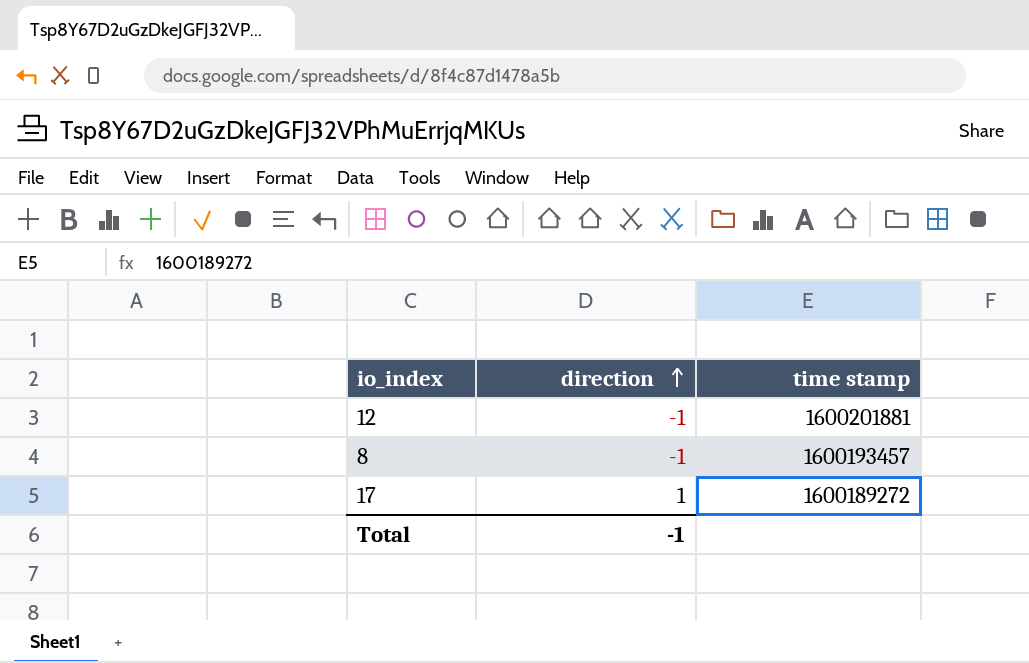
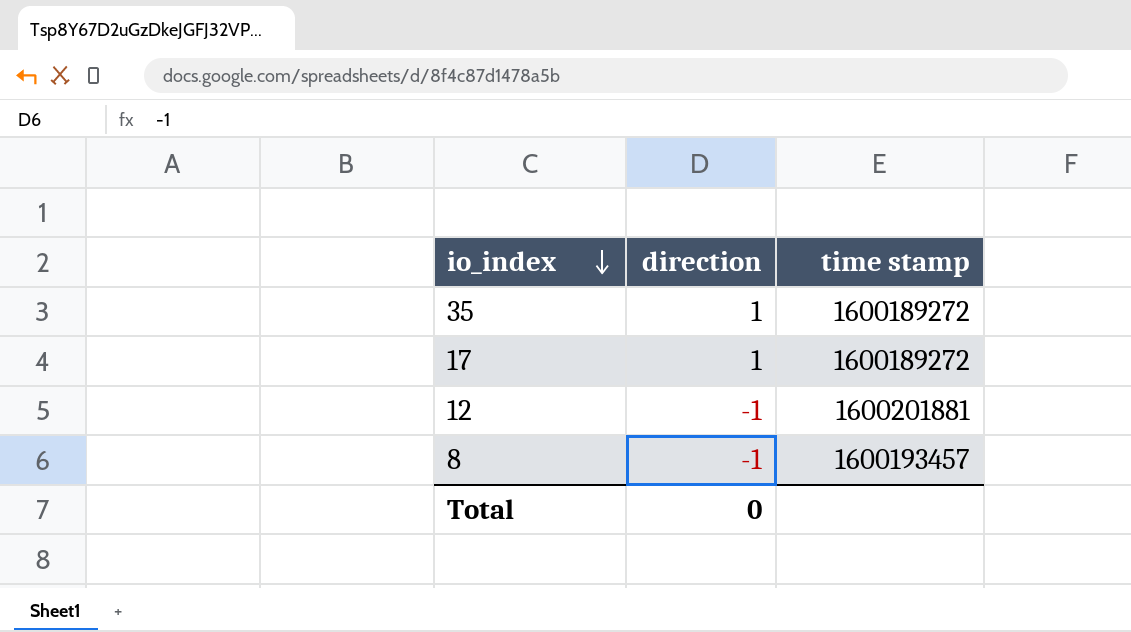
row order: direction ascending -> io_index descending
row 35: none -> 1 | 1600189272
Total | direction: -1 -> 0

